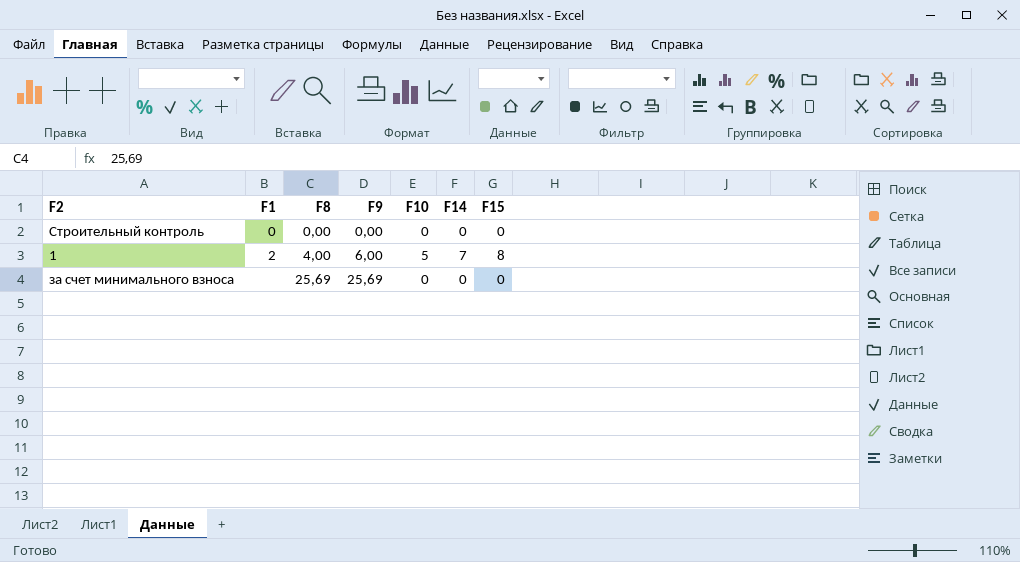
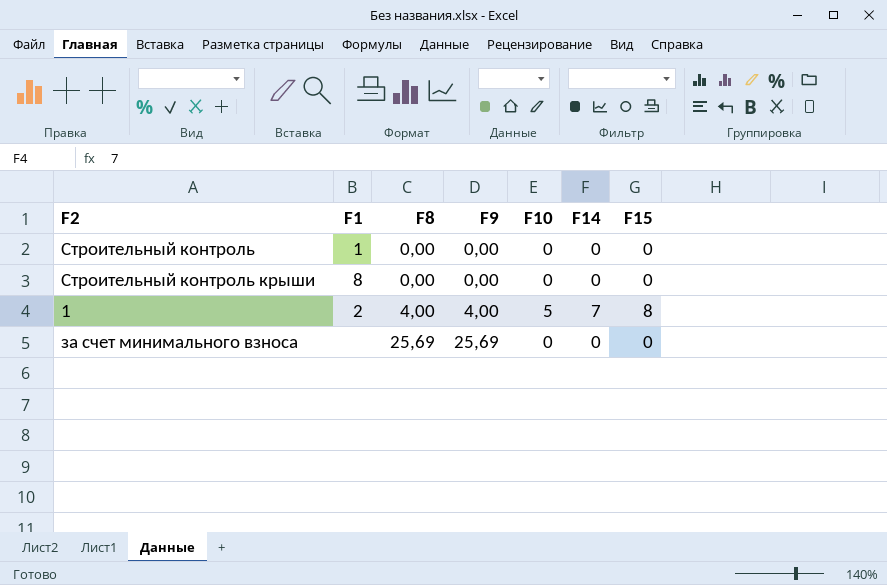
Строительный контроль | F1: 0 -> 1
row Строительный контроль крыши: none -> 8 | 0,00 | 0,00 | 0 | 0 | 0
1 | F9: 6,00 -> 4,00

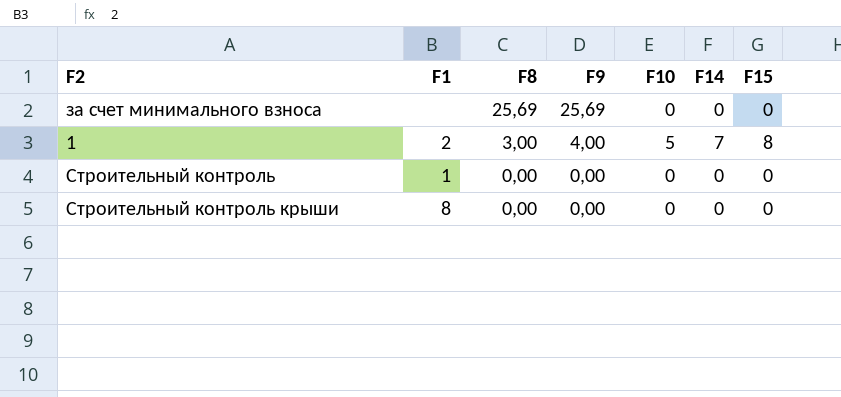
row order: F8 ascending -> F8 descending
1 | F8: 4,00 -> 3,00

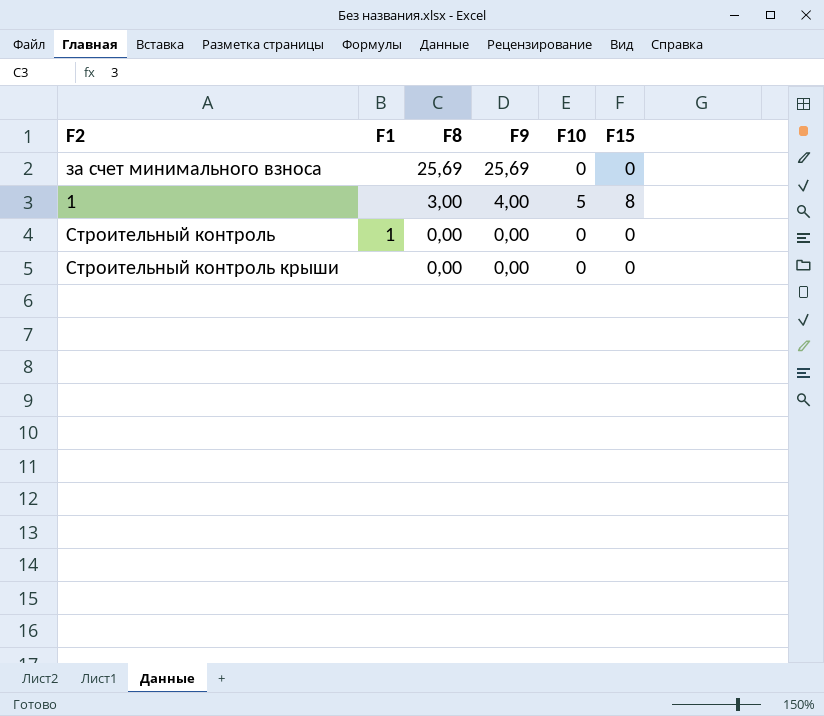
column F14 | position: 6 -> none
1 | F1: 2 -> none
Строительный контроль крыши | F1: 8 -> none

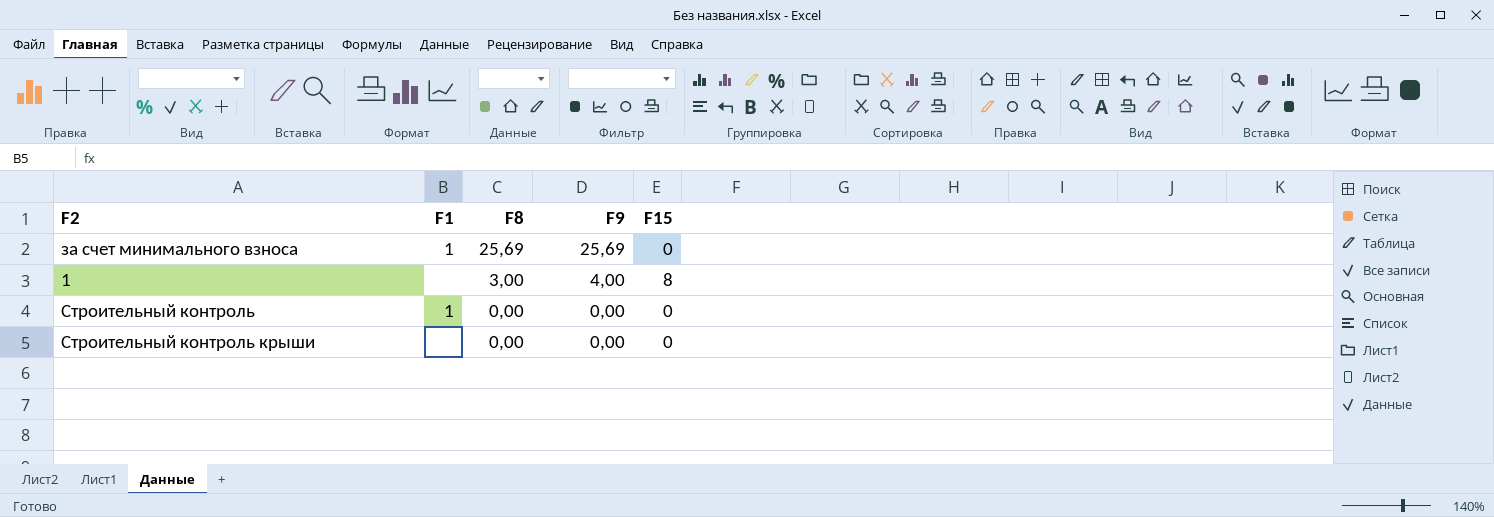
column F10 | position: 5 -> none
за счет минимального взноса | F1: none -> 1

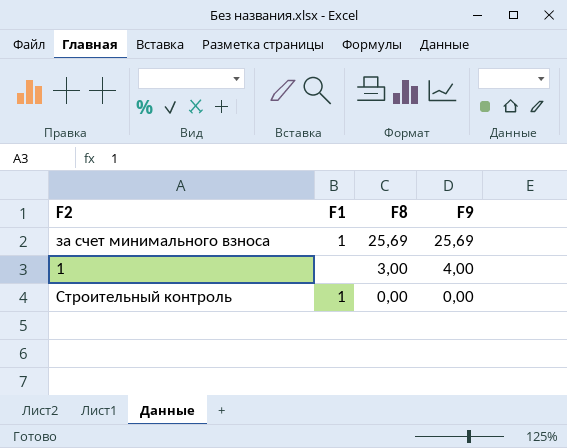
column F15 | position: 5 -> none
row Строительный контроль крыши: none | 0,00 | 0,00 | 0 -> none

